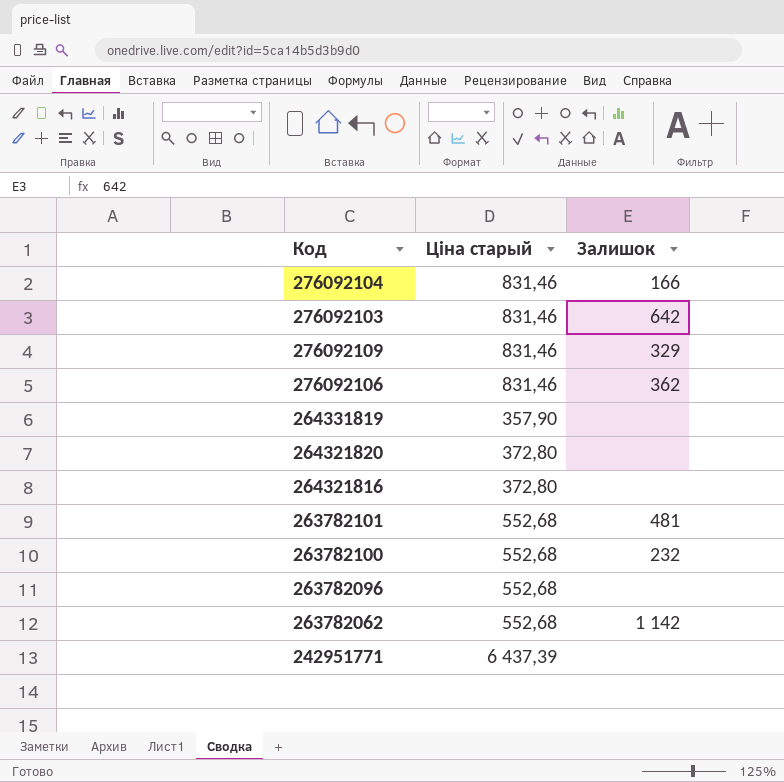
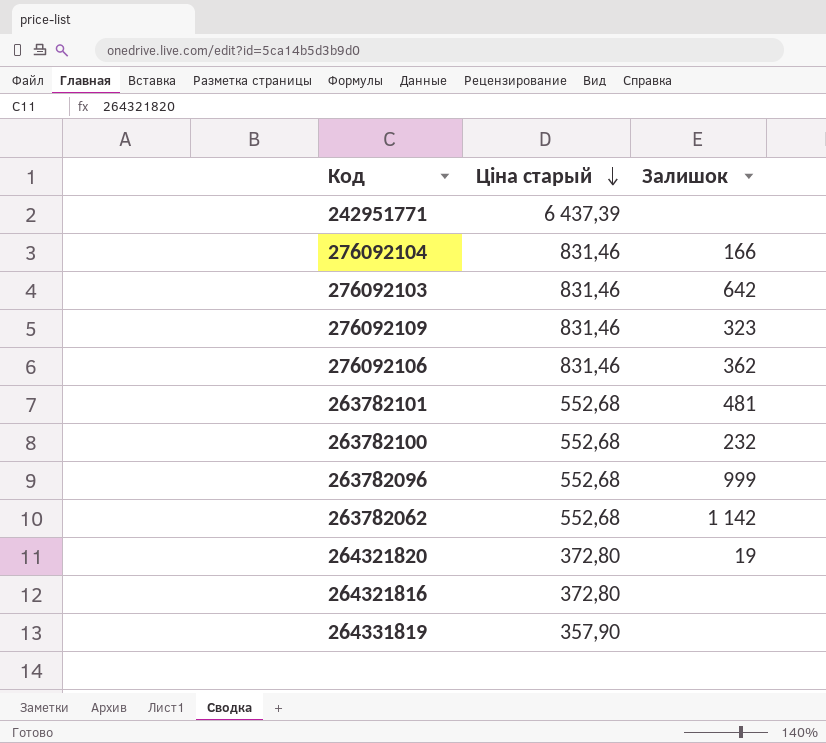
row order: none -> Ціна старый descending
276092109 | Залишок: 329 -> 323
263782096 | Залишок: none -> 999
264321820 | Залишок: none -> 19

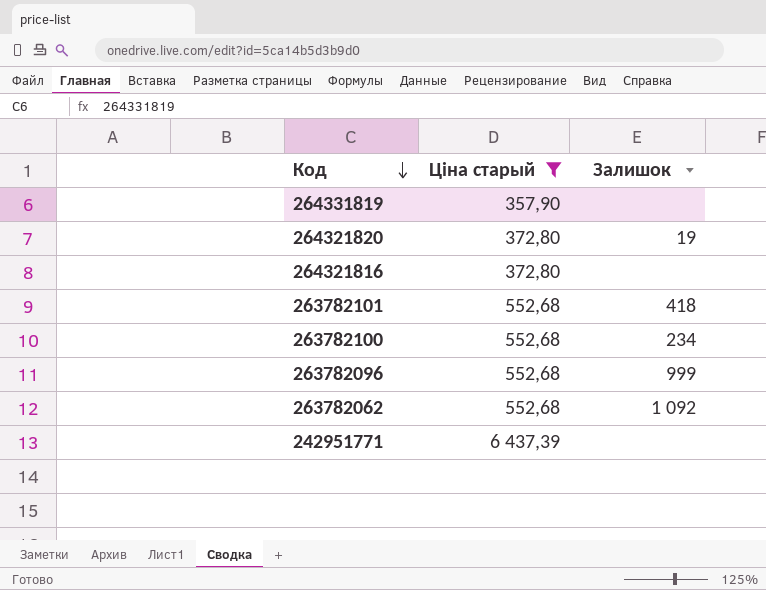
filter: none -> Ціна старый != 831,46
row order: Ціна старый descending -> Код descending
263782101 | Залишок: 481 -> 418
263782100 | Залишок: 232 -> 234
263782062 | Залишок: 1 142 -> 1 092

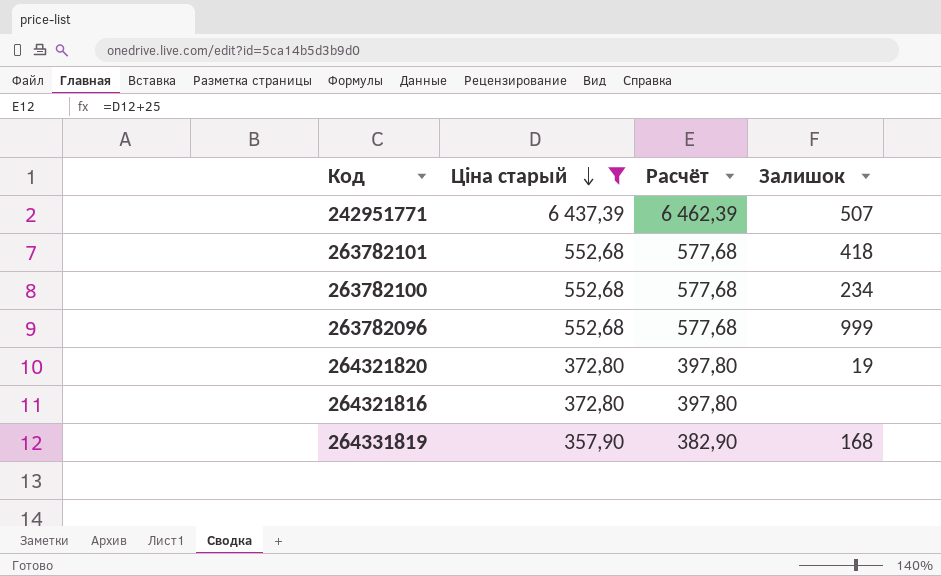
row order: Код descending -> Ціна старый descending
column Расчёт | formula: none -> [Ціна старый] + 25
row 263782062: 552,68 | 1 092 -> none
242951771 | Залишок: none -> 507
264331819 | Залишок: none -> 168

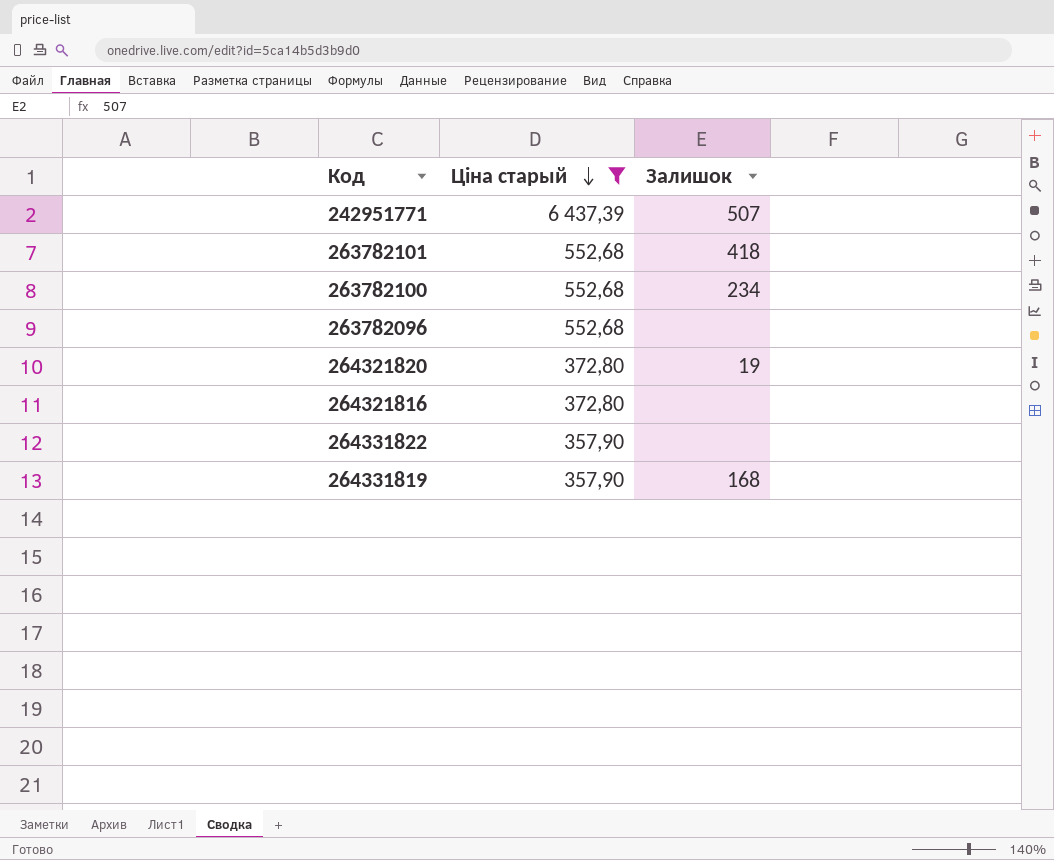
column Расчёт | formula: [Ціна старый] + 25 -> none
263782096 | Залишок: 999 -> none
row 264331822: none -> 357,90 | none

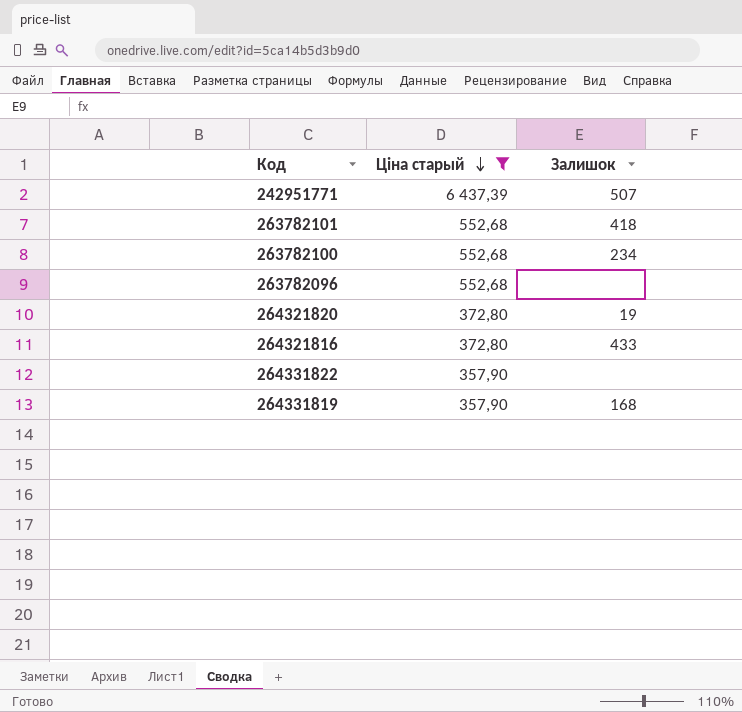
264321816 | Залишок: none -> 433

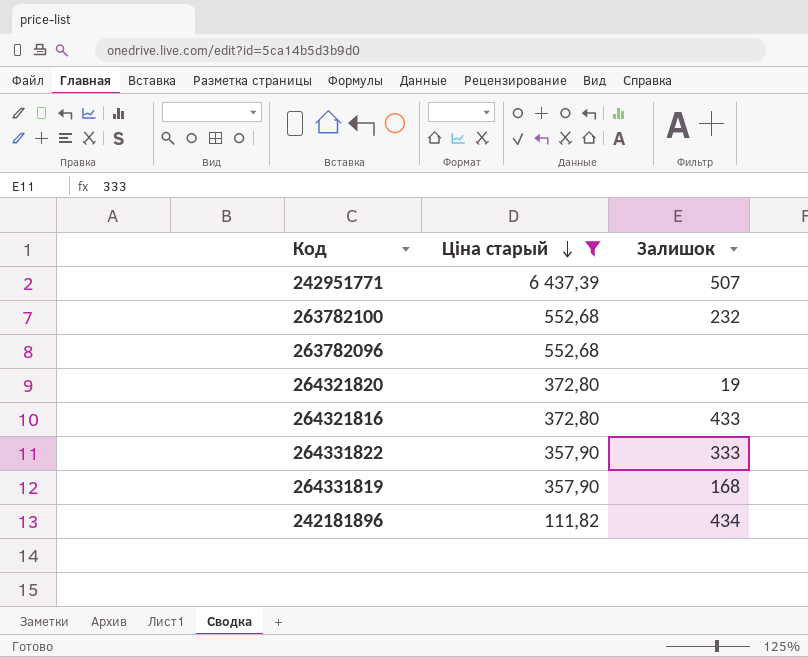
row 263782101: 552,68 | 418 -> none
263782100 | Залишок: 234 -> 232
264331822 | Залишок: none -> 333
row 242181896: none -> 111,82 | 434

